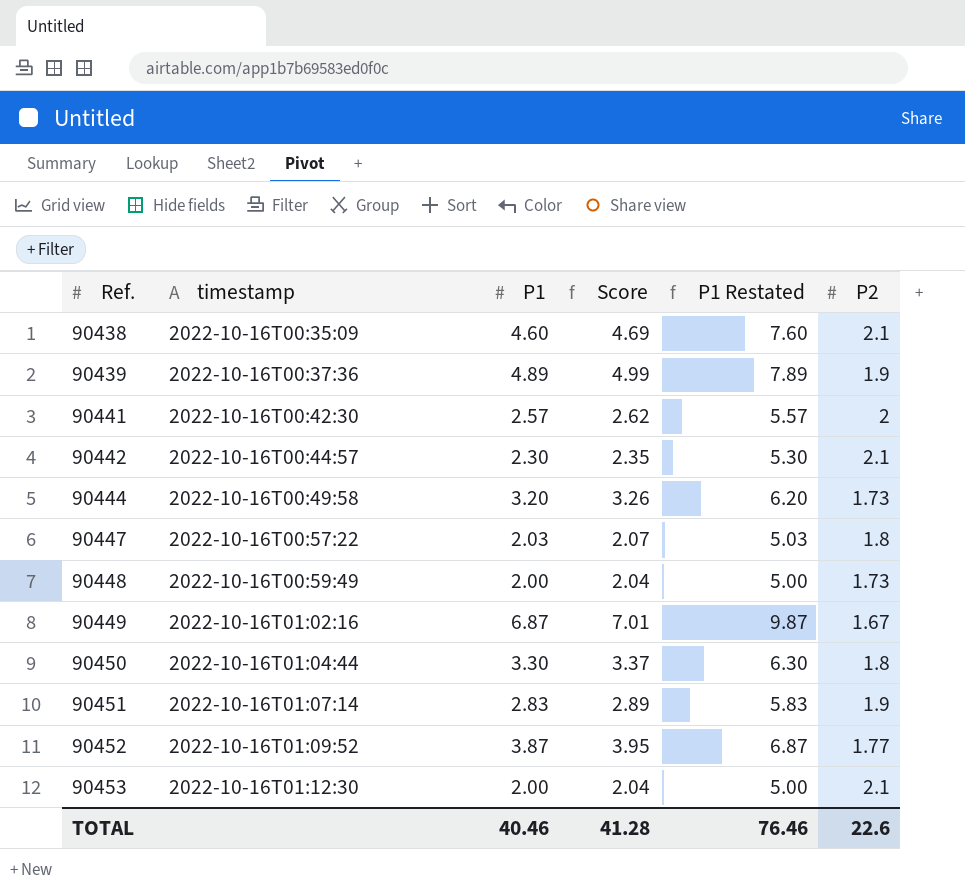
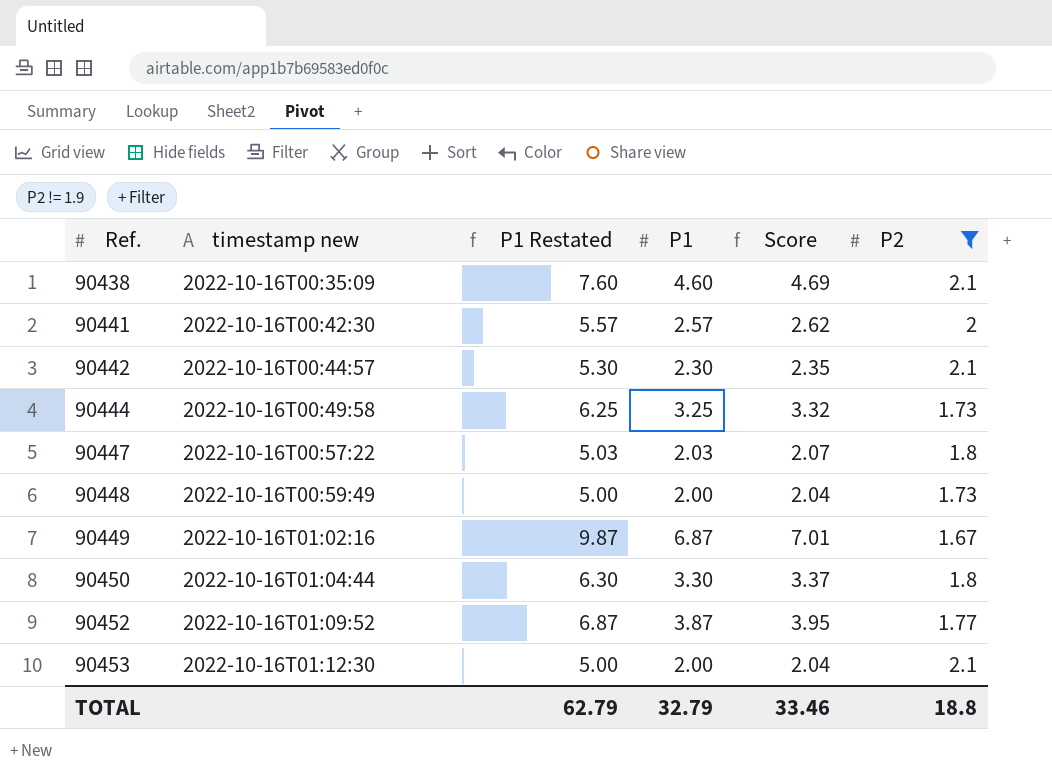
filter: none -> P2 != 1.9
column name: timestamp -> timestamp new
column P1 Restated | position: 5 -> 3
90444 | P1 Restated: 6.20 -> 6.25
90444 | P1: 3.20 -> 3.25
90444 | Score: 3.26 -> 3.32
TOTAL | P1 Restated: 76.46 -> 62.79
TOTAL | P1: 40.46 -> 32.79
TOTAL | Score: 41.28 -> 33.46
TOTAL | P2: 22.6 -> 18.8

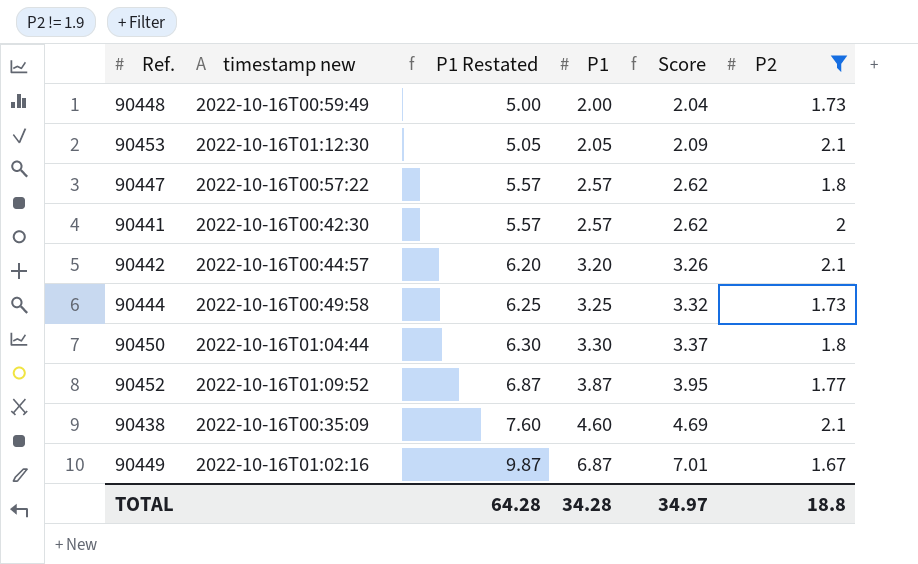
row order: Ref. ascending -> P1 Restated ascending
90453 | P1 Restated: 5.00 -> 5.05
90453 | P1: 2.00 -> 2.05
90453 | Score: 2.04 -> 2.09
90447 | P1 Restated: 5.03 -> 5.57
90447 | P1: 2.03 -> 2.57
90447 | Score: 2.07 -> 2.62
90442 | P1 Restated: 5.30 -> 6.20
90442 | P1: 2.30 -> 3.20
90442 | Score: 2.35 -> 3.26
TOTAL | P1 Restated: 62.79 -> 64.28
TOTAL | P1: 32.79 -> 34.28
TOTAL | Score: 33.46 -> 34.97

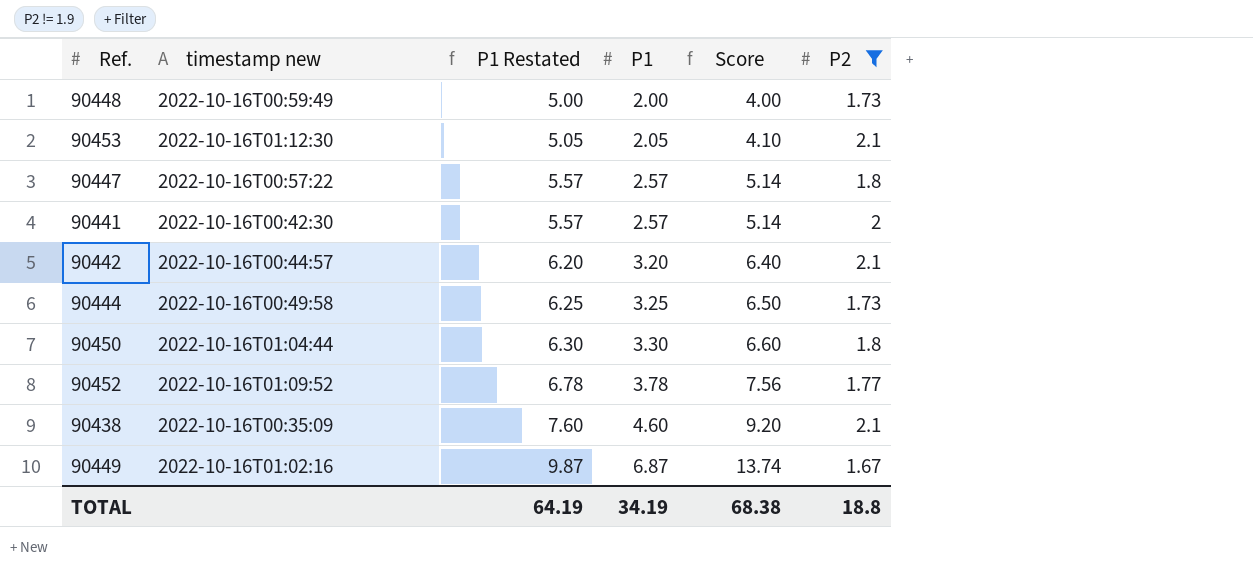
column Score | formula: [P1] * 1.02 -> [P1] * 2
90452 | P1 Restated: 6.87 -> 6.78
90452 | P1: 3.87 -> 3.78
TOTAL | P1 Restated: 64.28 -> 64.19
TOTAL | P1: 34.28 -> 34.19
TOTAL | Score: 34.97 -> 68.38

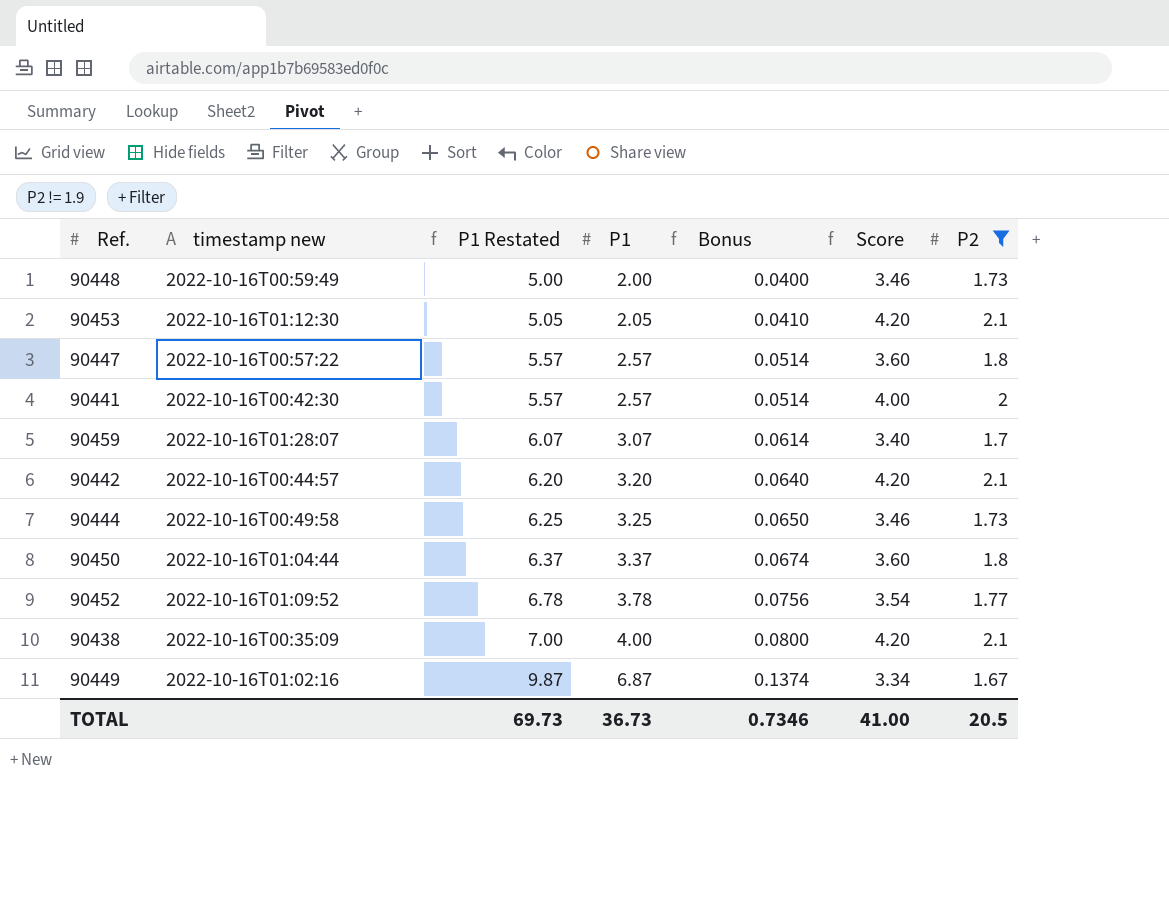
column Bonus | formula: none -> [P1] * 0.02
column Score | formula: [P1] * 2 -> [P2] * 2
row 90459: none -> 2022-10-16T01:28:07 | 6.07 | 3.07 | 0.0614 | 3.40 | 1.7
90450 | P1 Restated: 6.30 -> 6.37
90450 | P1: 3.30 -> 3.37
90438 | P1 Restated: 7.60 -> 7.00
90438 | P1: 4.60 -> 4.00
TOTAL | P1 Restated: 64.19 -> 69.73
TOTAL | P1: 34.19 -> 36.73
TOTAL | Score: 68.38 -> 41.00
TOTAL | P2: 18.8 -> 20.5

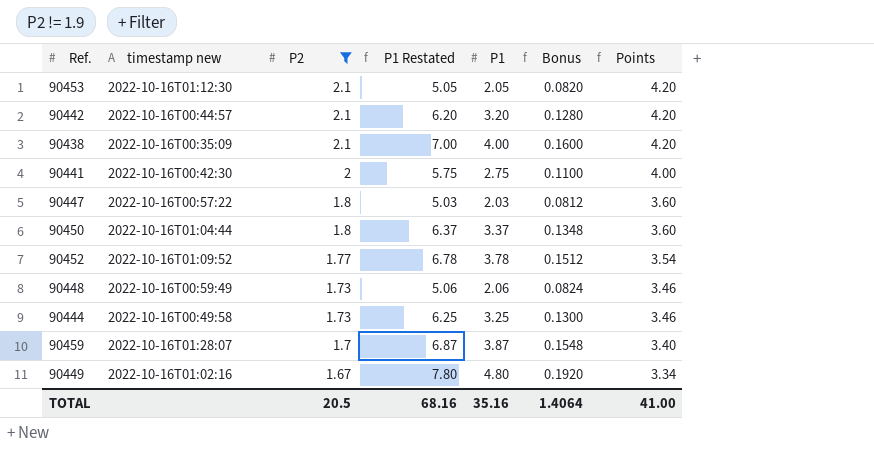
row order: P1 Restated ascending -> P2 descending
column P2 | position: 7 -> 3
column Bonus | formula: [P1] * 0.02 -> [P1] * 0.04
column name: Score -> Points
90441 | P1 Restated: 5.57 -> 5.75
90441 | P1: 2.57 -> 2.75
90447 | P1 Restated: 5.57 -> 5.03
90447 | P1: 2.57 -> 2.03
90448 | P1 Restated: 5.00 -> 5.06
90448 | P1: 2.00 -> 2.06
90459 | P1 Restated: 6.07 -> 6.87
90459 | P1: 3.07 -> 3.87
90449 | P1 Restated: 9.87 -> 7.80
90449 | P1: 6.87 -> 4.80
TOTAL | P1 Restated: 69.73 -> 68.16
TOTAL | P1: 36.73 -> 35.16
TOTAL | Bonus: 0.7346 -> 1.4064

